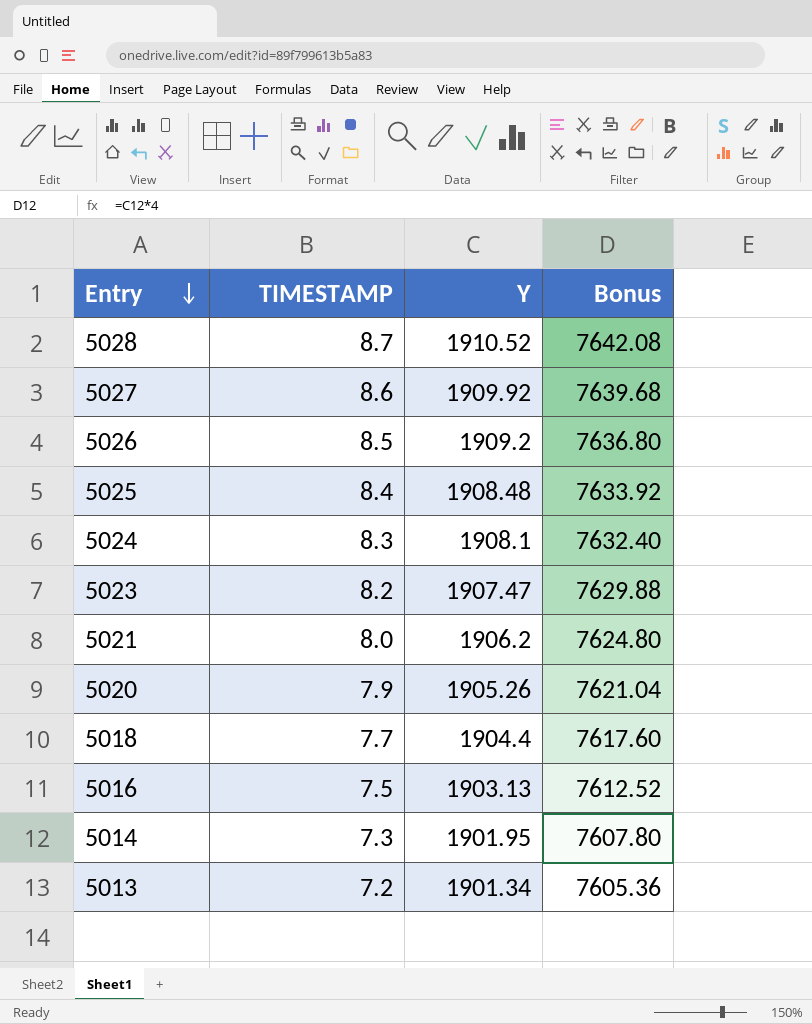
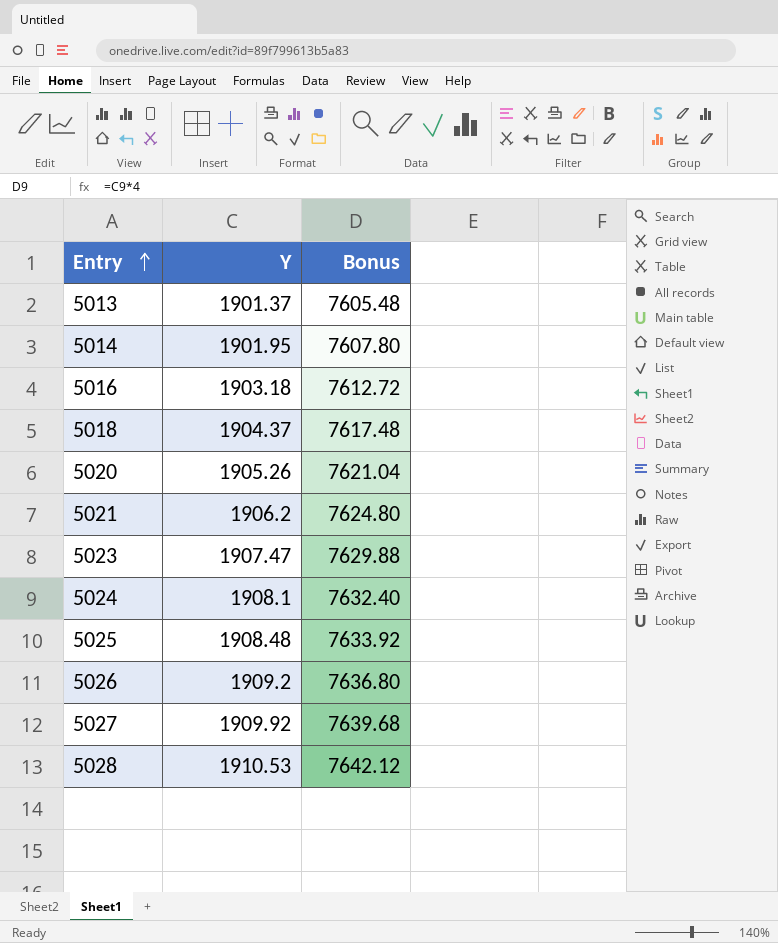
row order: Entry descending -> Entry ascending
column TIMESTAMP | position: 2 -> none
5013 | Y: 1901.34 -> 1901.37
5013 | Bonus: 7605.36 -> 7605.48
5016 | Y: 1903.13 -> 1903.18
5016 | Bonus: 7612.52 -> 7612.72
5018 | Y: 1904.4 -> 1904.37
5018 | Bonus: 7617.60 -> 7617.48
5028 | Y: 1910.52 -> 1910.53
5028 | Bonus: 7642.08 -> 7642.12

